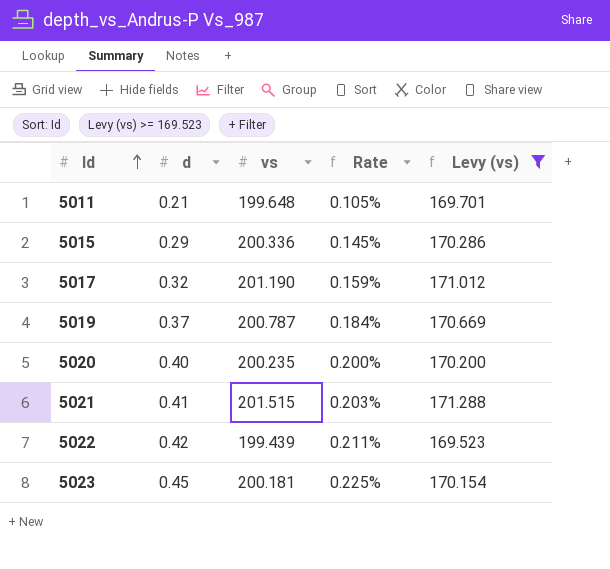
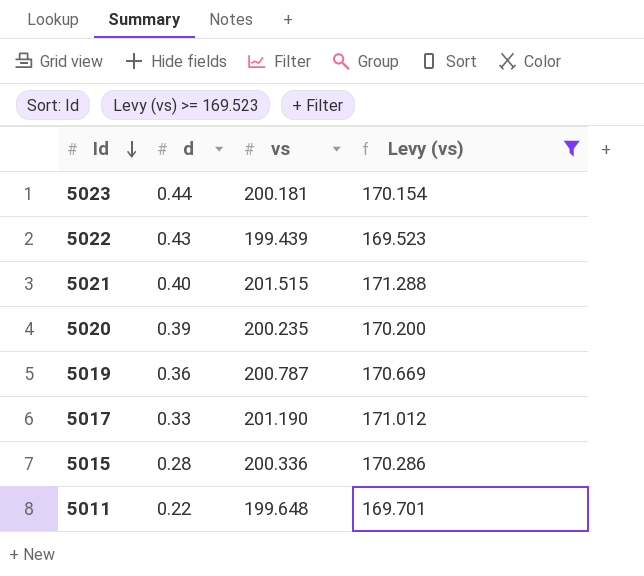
row order: Id ascending -> Id descending
column Rate | formula: [d] / [vs] -> none
5023 | d: 0.45 -> 0.44
5022 | d: 0.42 -> 0.43
5021 | d: 0.41 -> 0.40
5020 | d: 0.40 -> 0.39
5019 | d: 0.37 -> 0.36
5017 | d: 0.32 -> 0.33
5015 | d: 0.29 -> 0.28
5011 | d: 0.21 -> 0.22

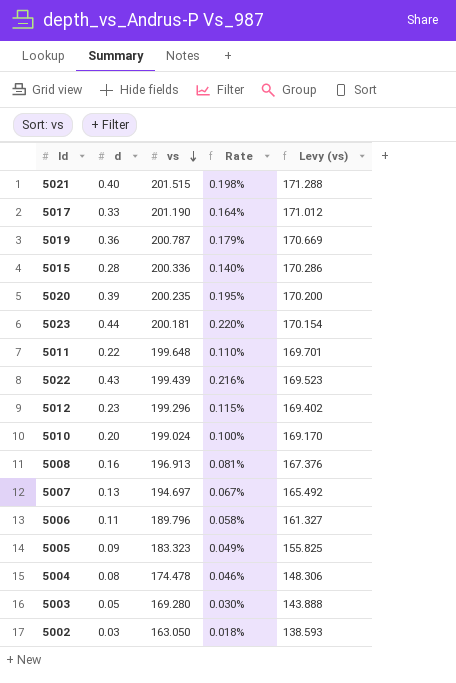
filter: Levy (vs) >= 169.523 -> none
row order: Id descending -> vs descending
column Rate | formula: none -> [d] / [vs]

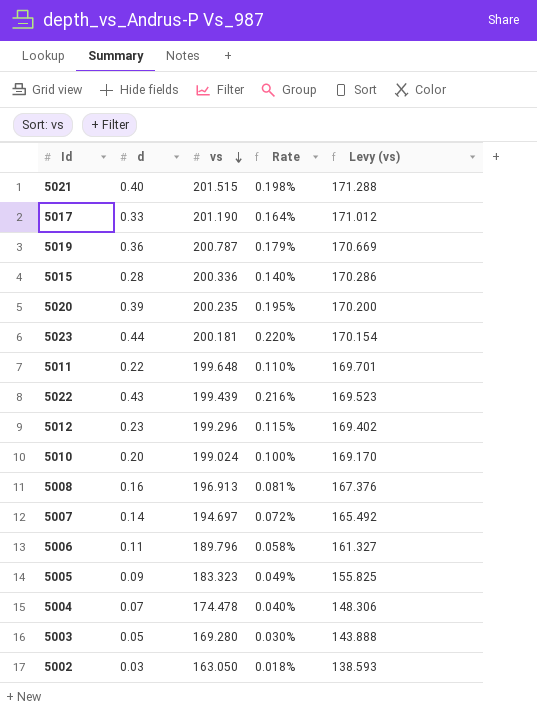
5007 | d: 0.13 -> 0.14
5007 | Rate: 0.067% -> 0.072%
5004 | d: 0.08 -> 0.07
5004 | Rate: 0.046% -> 0.040%

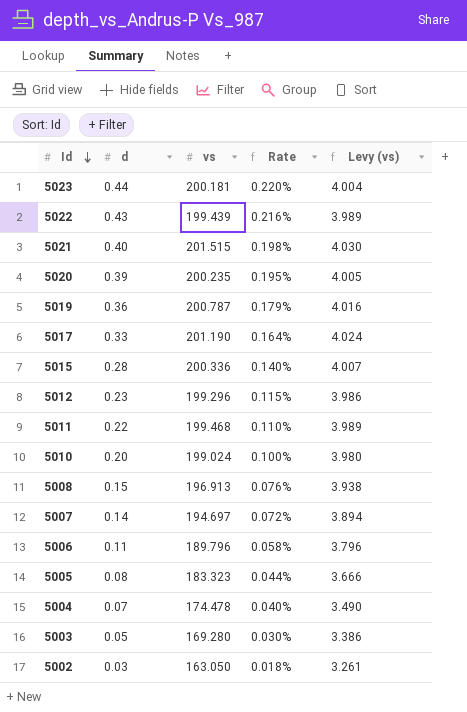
row order: vs descending -> Id descending
column Levy (vs) | formula: [vs] * 0.85 -> [vs] * 0.02
5011 | vs: 199.648 -> 199.468
5008 | d: 0.16 -> 0.15
5008 | Rate: 0.081% -> 0.076%
5005 | d: 0.09 -> 0.08
5005 | Rate: 0.049% -> 0.044%

